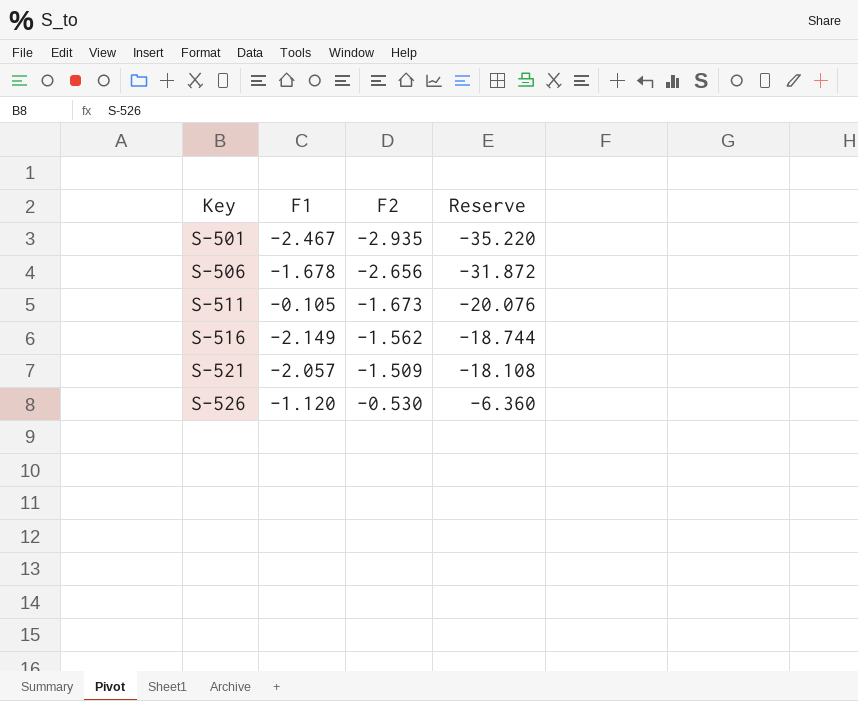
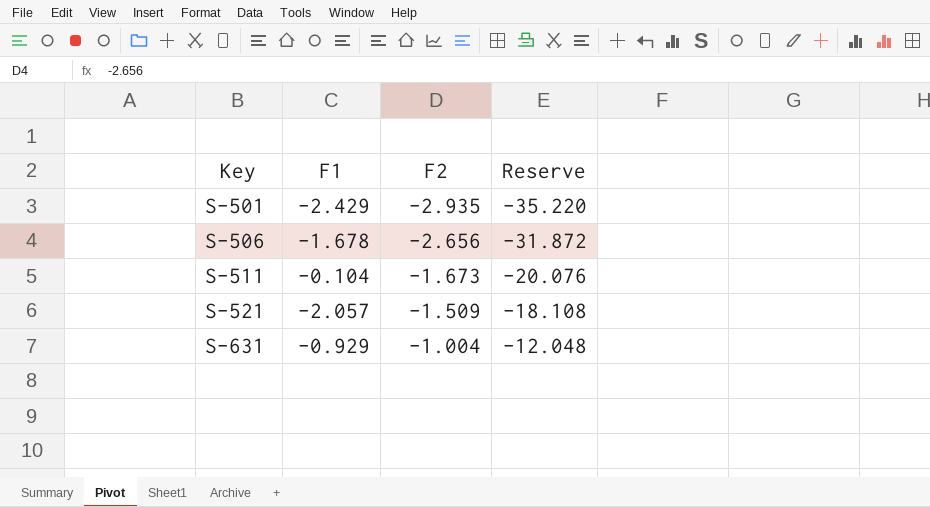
row S-516: -2.149 | -1.562 | -18.744 -> none
row S-526: -1.120 | -0.530 | -6.360 -> none
S-501 | F1: -2.467 -> -2.429
S-511 | F1: -0.105 -> -0.104
row S-631: none -> -0.929 | -1.004 | -12.048

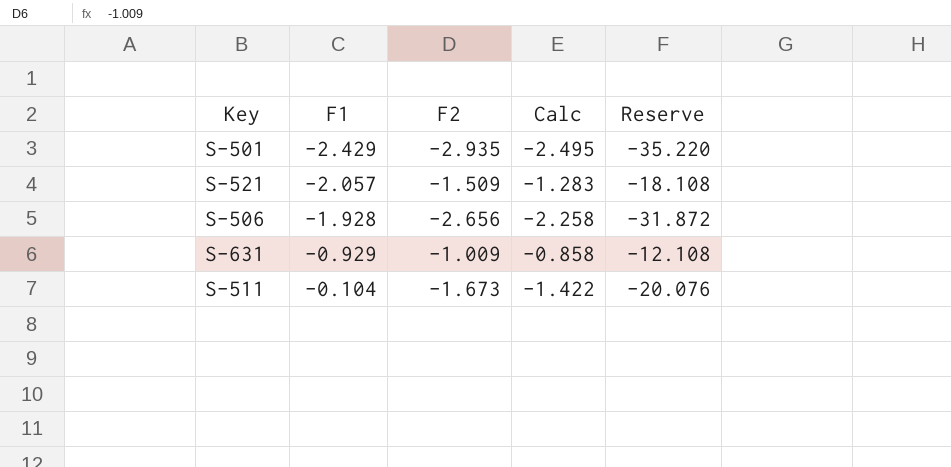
row order: Key ascending -> F1 ascending
column Calc | formula: none -> [F2] * 0.85
S-506 | F1: -1.678 -> -1.928
S-631 | F2: -1.004 -> -1.009
S-631 | Reserve: -12.048 -> -12.108

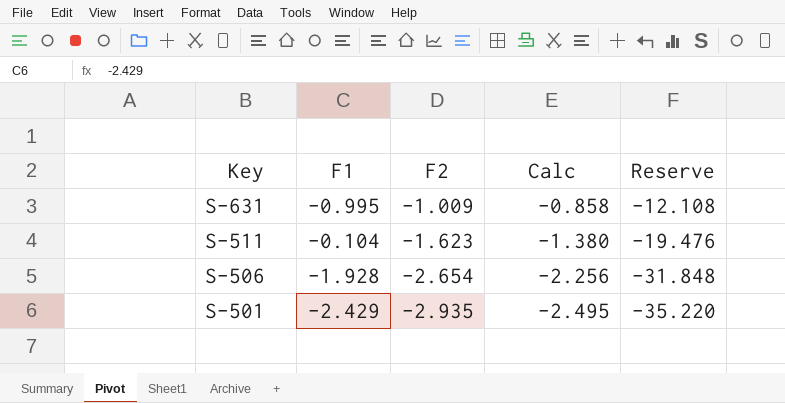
row order: F1 ascending -> Key descending
row S-521: -2.057 | -1.509 | -1.283 | -18.108 -> none
S-631 | F1: -0.929 -> -0.995
S-511 | F2: -1.673 -> -1.623
S-511 | Calc: -1.422 -> -1.380
S-511 | Reserve: -20.076 -> -19.476
S-506 | F2: -2.656 -> -2.654
S-506 | Calc: -2.258 -> -2.256
S-506 | Reserve: -31.872 -> -31.848

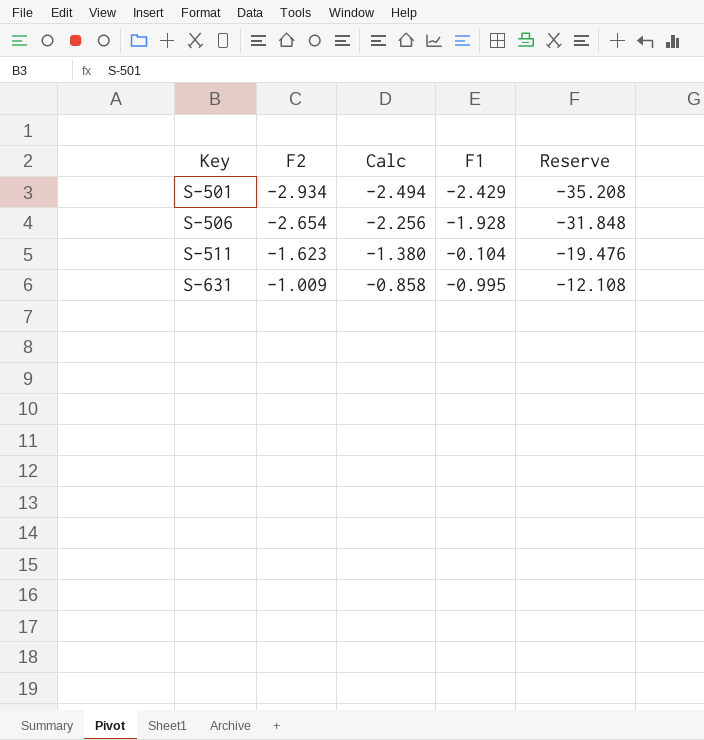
row order: Key descending -> Key ascending
column F1 | position: 2 -> 4
S-501 | F2: -2.935 -> -2.934
S-501 | Calc: -2.495 -> -2.494
S-501 | Reserve: -35.220 -> -35.208

